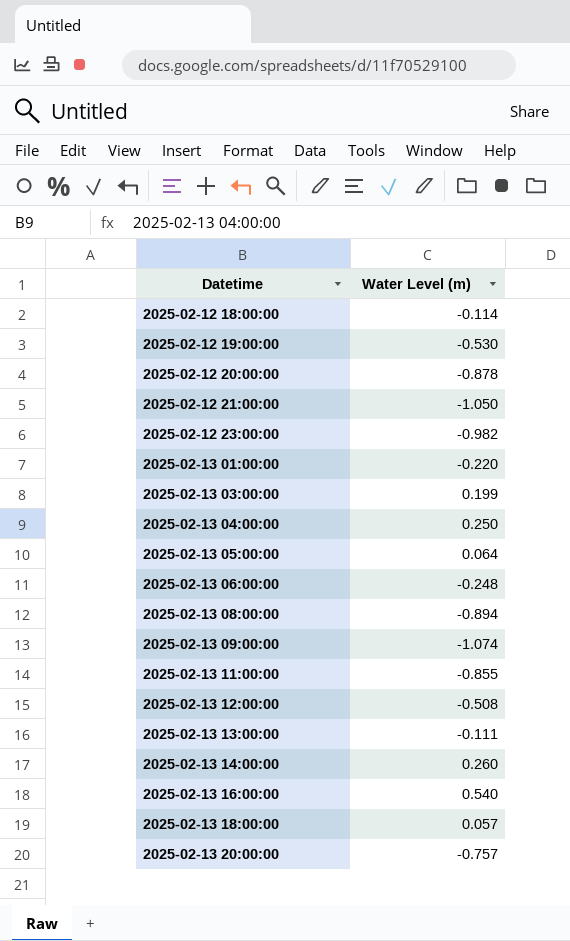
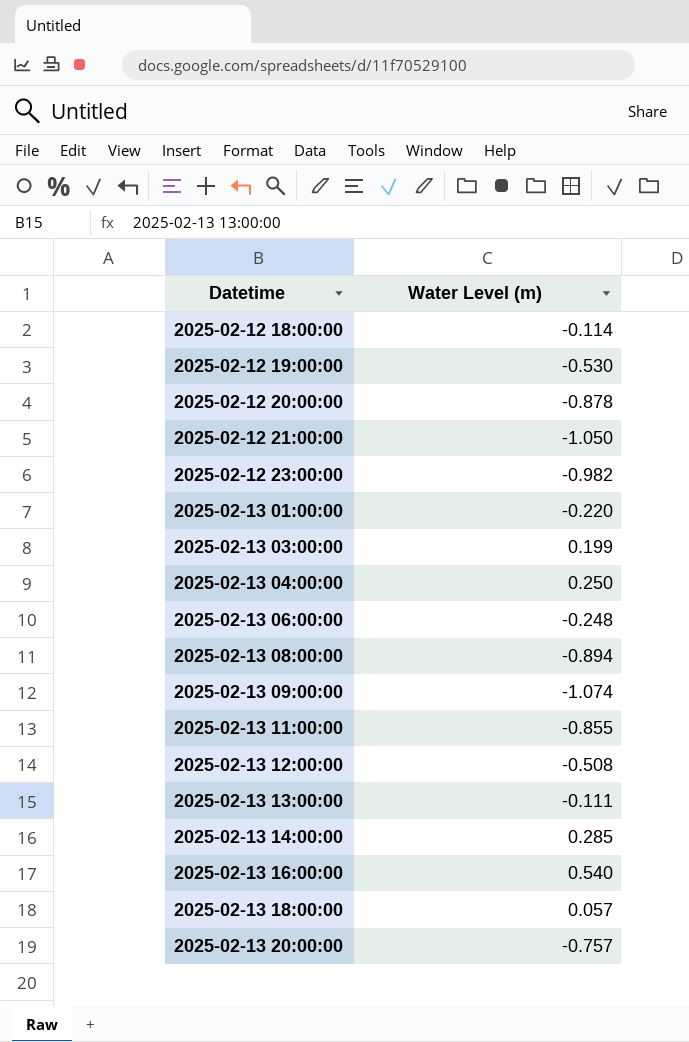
row 2025-02-13 05:00:00: 0.064 -> none
2025-02-13 14:00:00 | Water Level (m): 0.260 -> 0.285

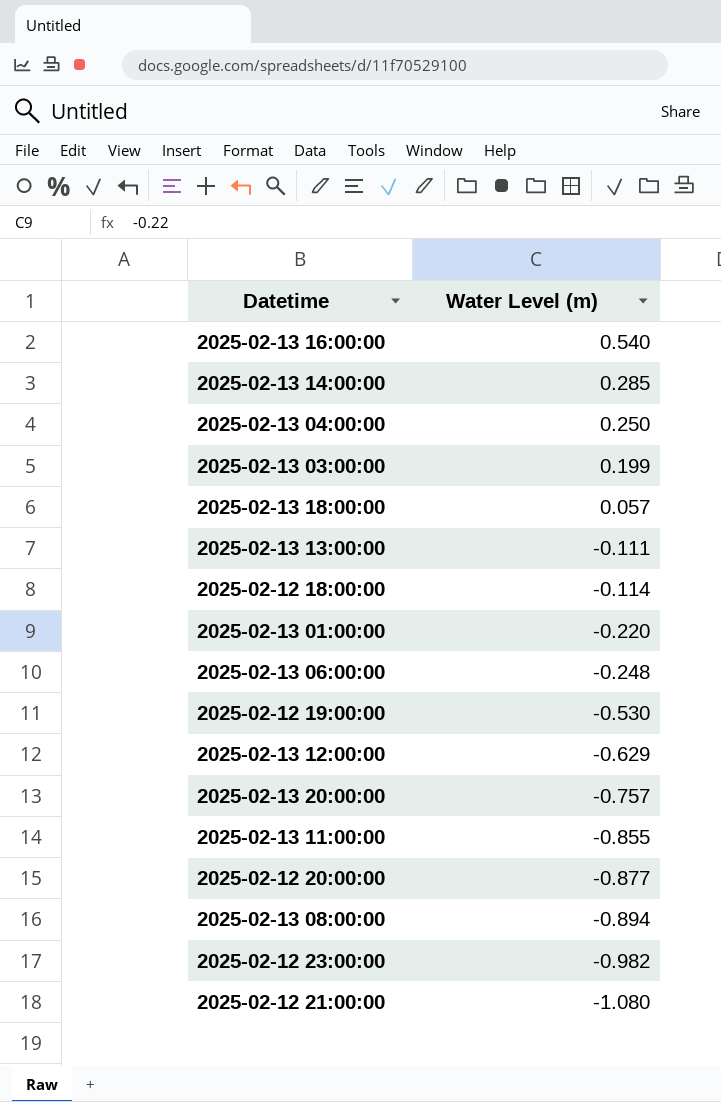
row order: Datetime ascending -> Water Level (m) descending
row 2025-02-13 09:00:00: -1.074 -> none
2025-02-13 12:00:00 | Water Level (m): -0.508 -> -0.629
2025-02-12 20:00:00 | Water Level (m): -0.878 -> -0.877
2025-02-12 21:00:00 | Water Level (m): -1.050 -> -1.080

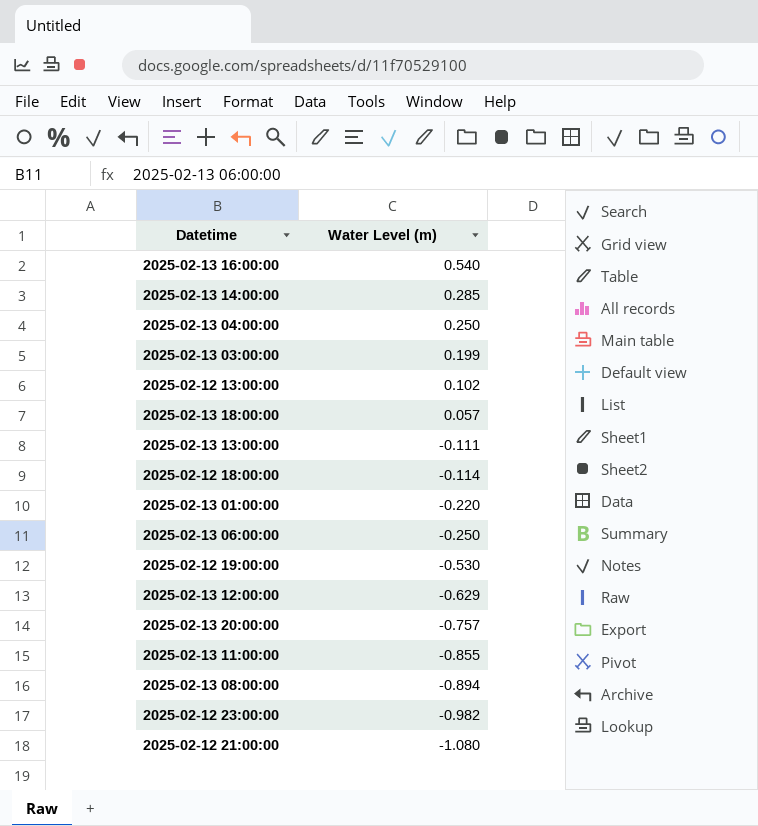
row 2025-02-12 20:00:00: -0.877 -> none
row 2025-02-12 13:00:00: none -> 0.102
2025-02-13 06:00:00 | Water Level (m): -0.248 -> -0.250

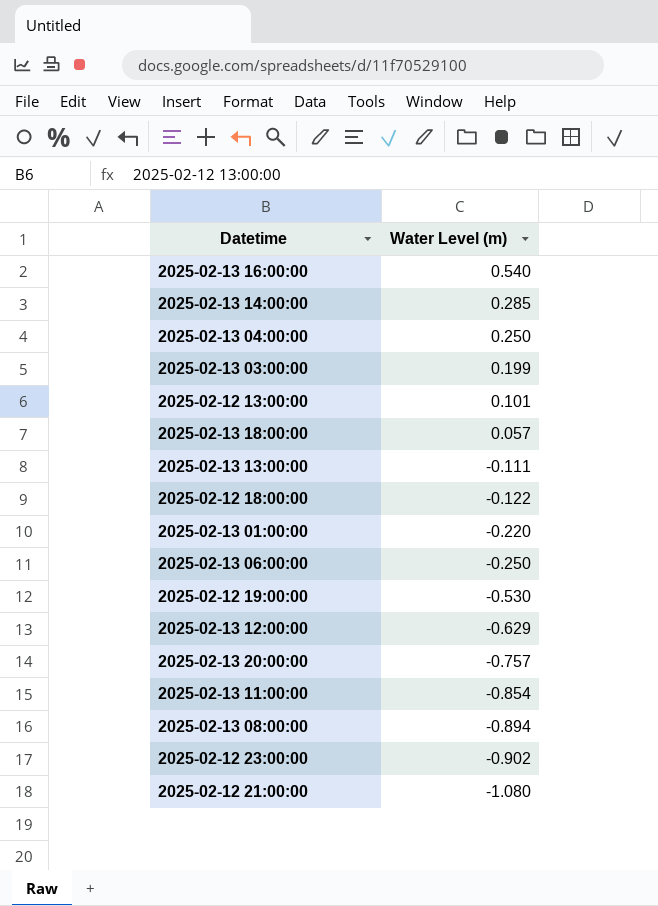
2025-02-12 13:00:00 | Water Level (m): 0.102 -> 0.101
2025-02-12 18:00:00 | Water Level (m): -0.114 -> -0.122
2025-02-13 11:00:00 | Water Level (m): -0.855 -> -0.854
2025-02-12 23:00:00 | Water Level (m): -0.982 -> -0.902

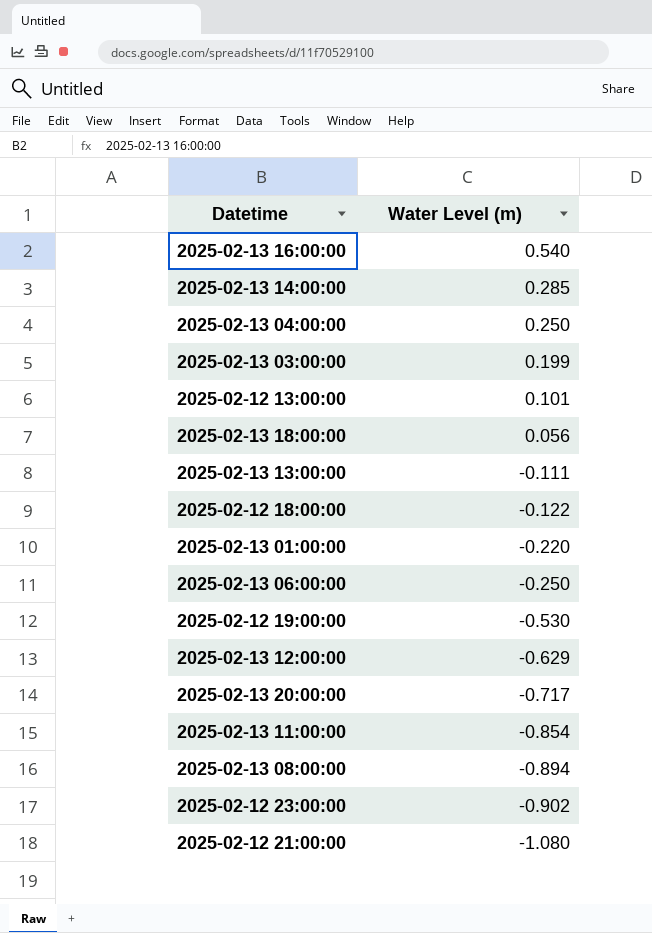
2025-02-13 18:00:00 | Water Level (m): 0.057 -> 0.056
2025-02-13 20:00:00 | Water Level (m): -0.757 -> -0.717

